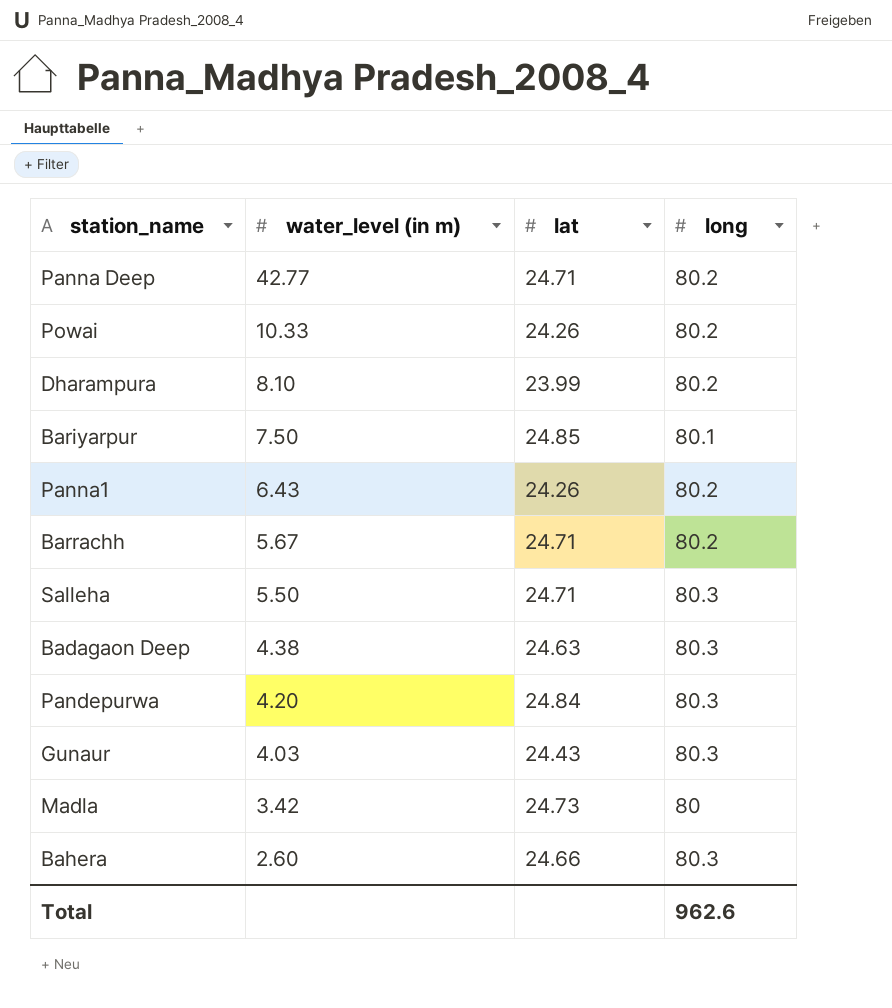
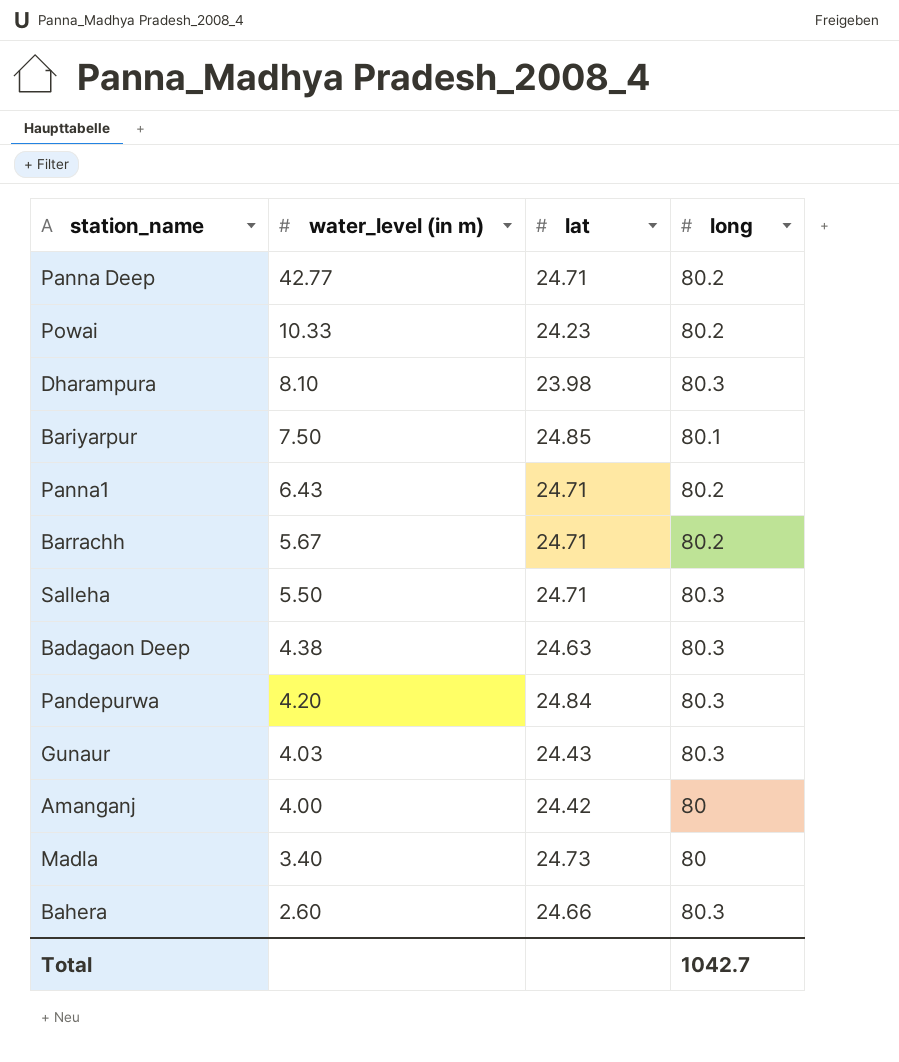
Powai | lat: 24.26 -> 24.23
Dharampura | lat: 23.99 -> 23.98
Dharampura | long: 80.2 -> 80.3
Panna1 | lat: 24.26 -> 24.71
row Amanganj: none -> 4.00 | 24.42 | 80
Madla | water_level (in m): 3.42 -> 3.40
Total | long: 962.6 -> 1042.7

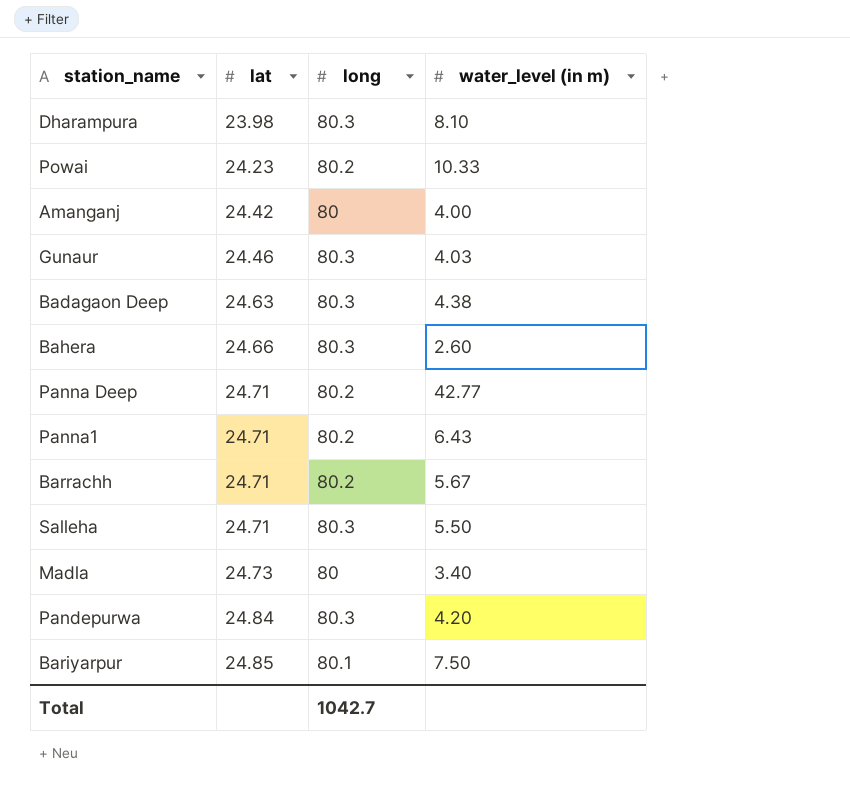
row order: water_level (in m) descending -> lat ascending
column water_level (in m) | position: 2 -> 4
Gunaur | lat: 24.43 -> 24.46

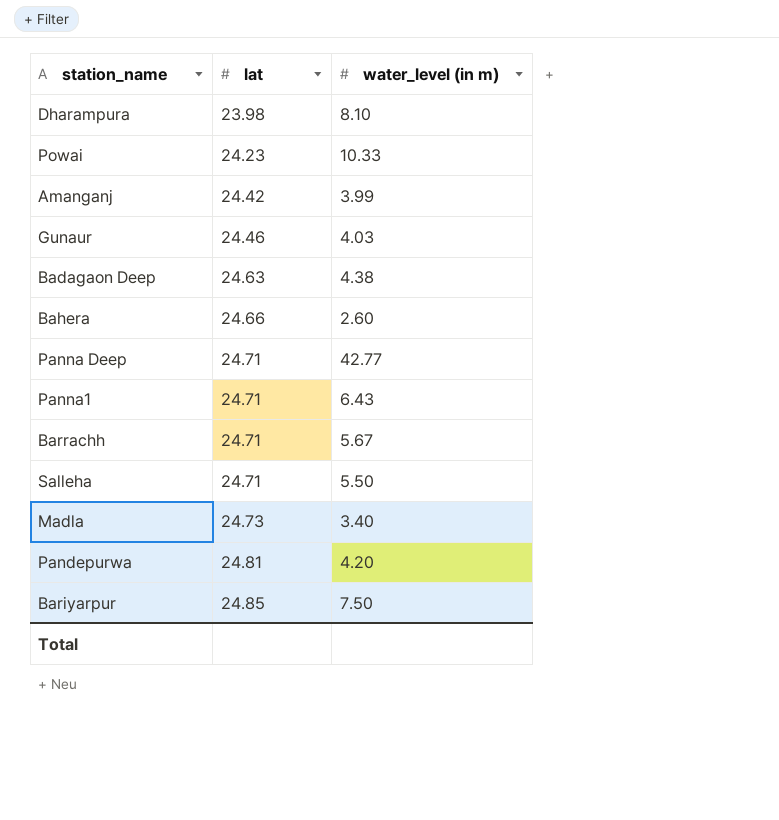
column long | position: 3 -> none
Amanganj | water_level (in m): 4.00 -> 3.99
Pandepurwa | lat: 24.84 -> 24.81

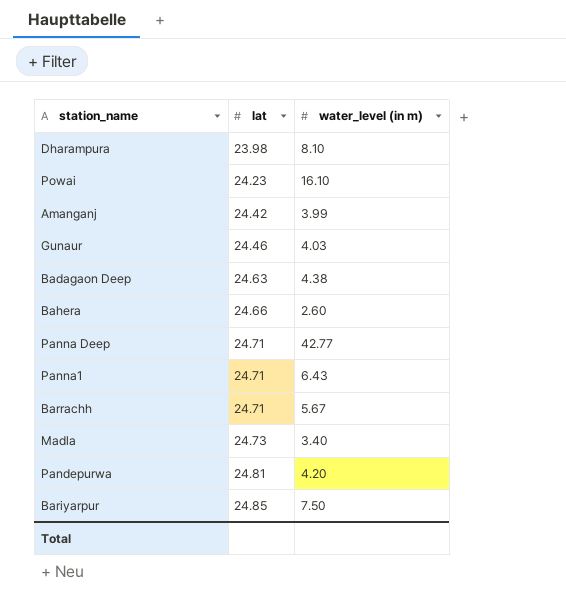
row Salleha: 24.71 | 5.50 -> none
Powai | water_level (in m): 10.33 -> 16.10

